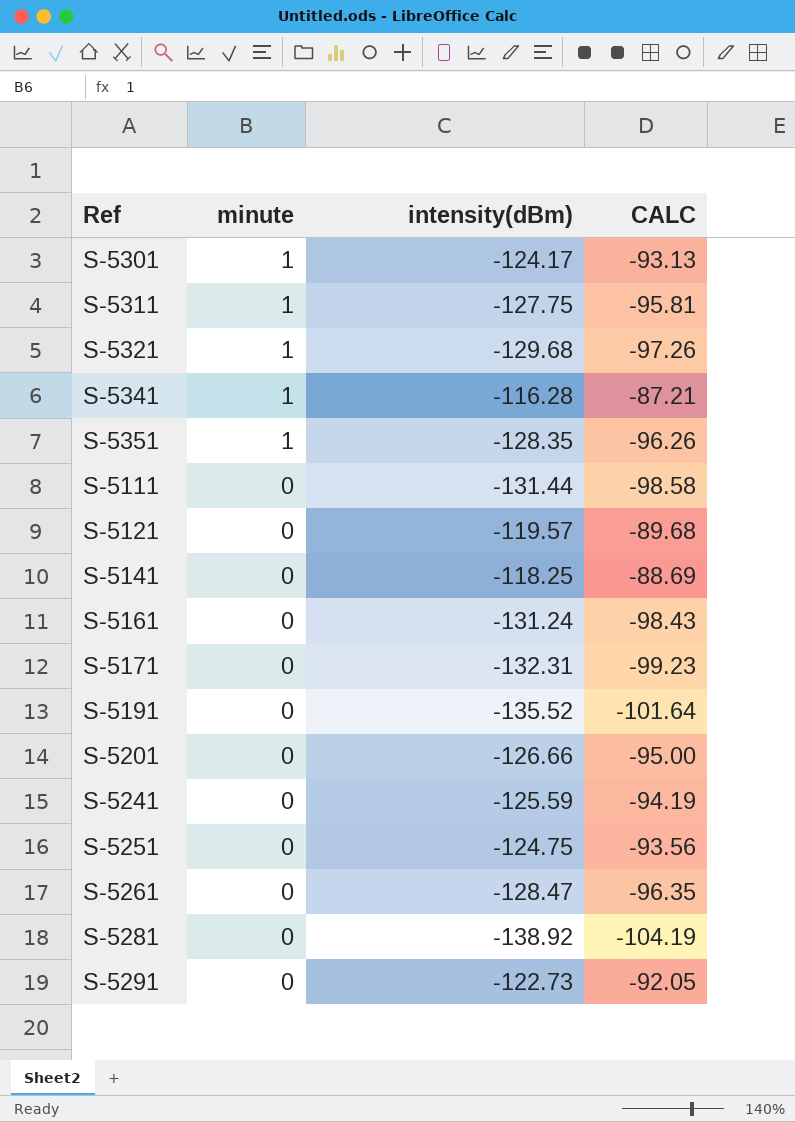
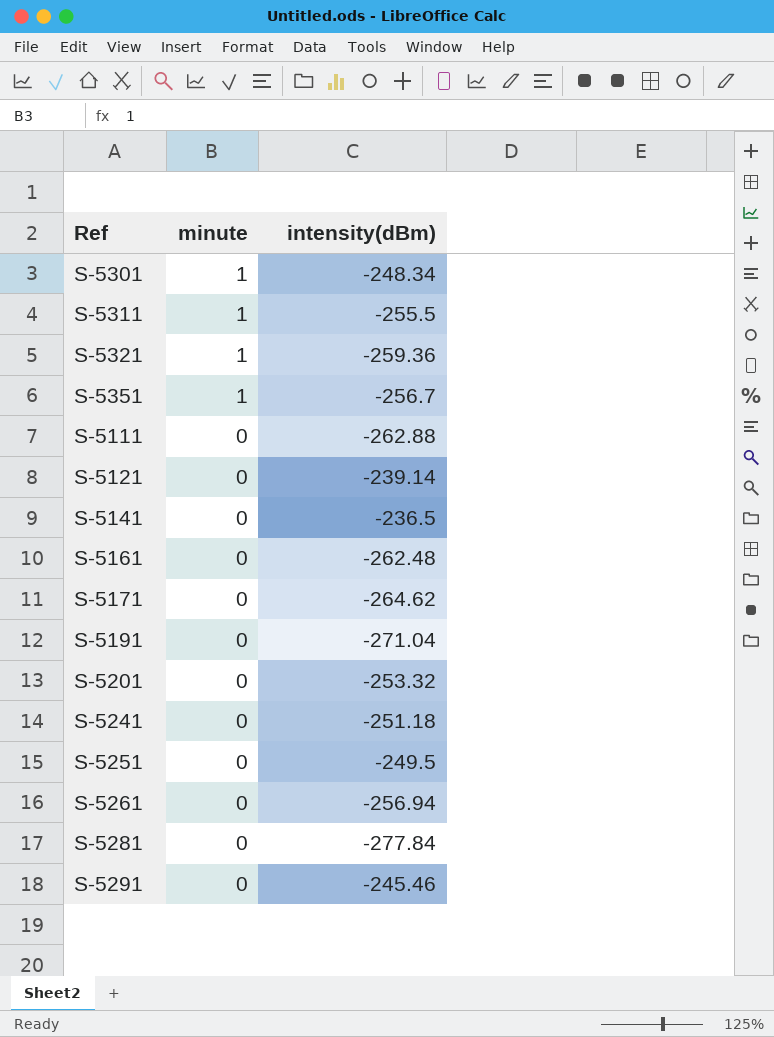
column CALC | formula: [intensity(dBm)] * 0.75 -> none
row S-5341: 1 | -116.28 | -87.21 -> none
S-5301 | intensity(dBm): -124.17 -> -248.34
S-5311 | intensity(dBm): -127.75 -> -255.5
S-5321 | intensity(dBm): -129.68 -> -259.36
S-5351 | intensity(dBm): -128.35 -> -256.7
S-5111 | intensity(dBm): -131.44 -> -262.88
S-5121 | intensity(dBm): -119.57 -> -239.14
S-5141 | intensity(dBm): -118.25 -> -236.5
S-5161 | intensity(dBm): -131.24 -> -262.48
S-5171 | intensity(dBm): -132.31 -> -264.62
S-5191 | intensity(dBm): -135.52 -> -271.04
S-5201 | intensity(dBm): -126.66 -> -253.32
S-5241 | intensity(dBm): -125.59 -> -251.18
S-5251 | intensity(dBm): -124.75 -> -249.5
S-5261 | intensity(dBm): -128.47 -> -256.94
S-5281 | intensity(dBm): -138.92 -> -277.84
S-5291 | intensity(dBm): -122.73 -> -245.46

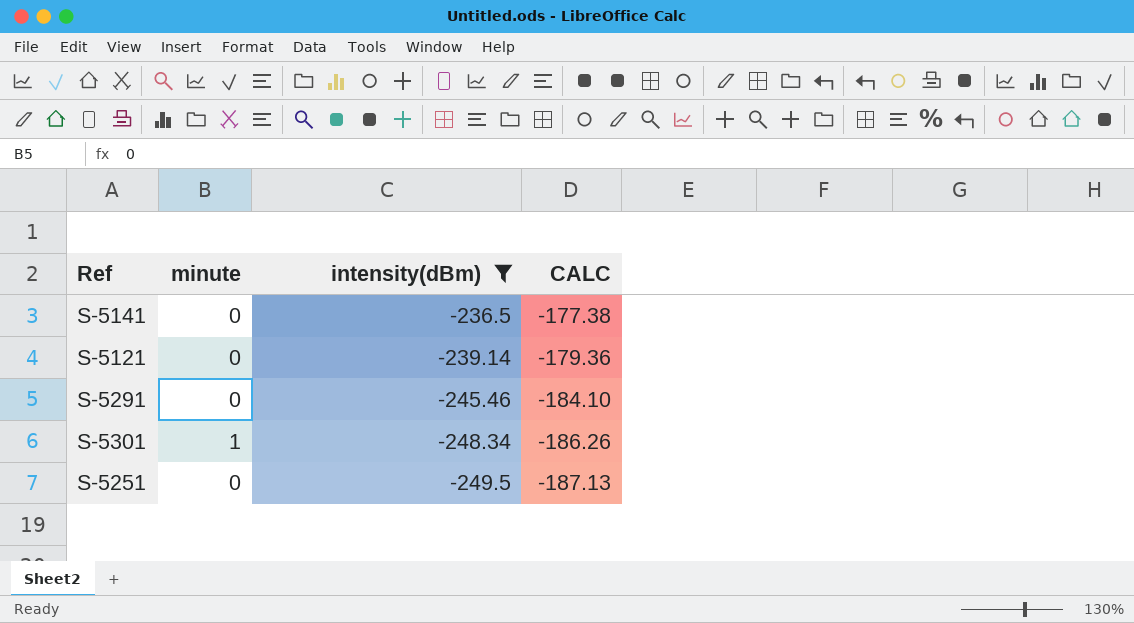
filter: none -> intensity(dBm) >= -249.5
row order: minute descending -> intensity(dBm) descending
column CALC | formula: none -> [intensity(dBm)] * 0.75

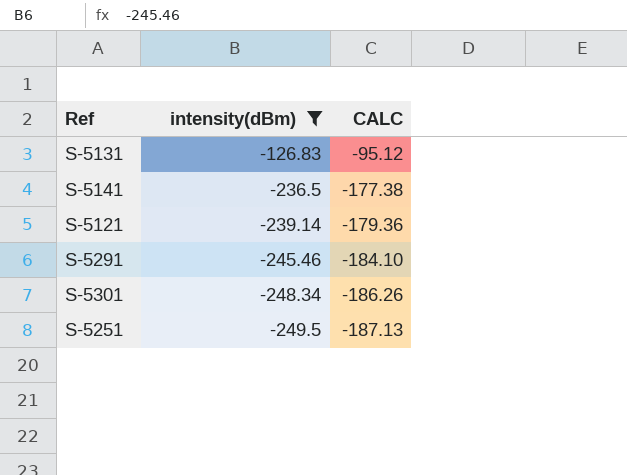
column minute | position: 2 -> none
row S-5131: none -> -126.83 | -95.12

